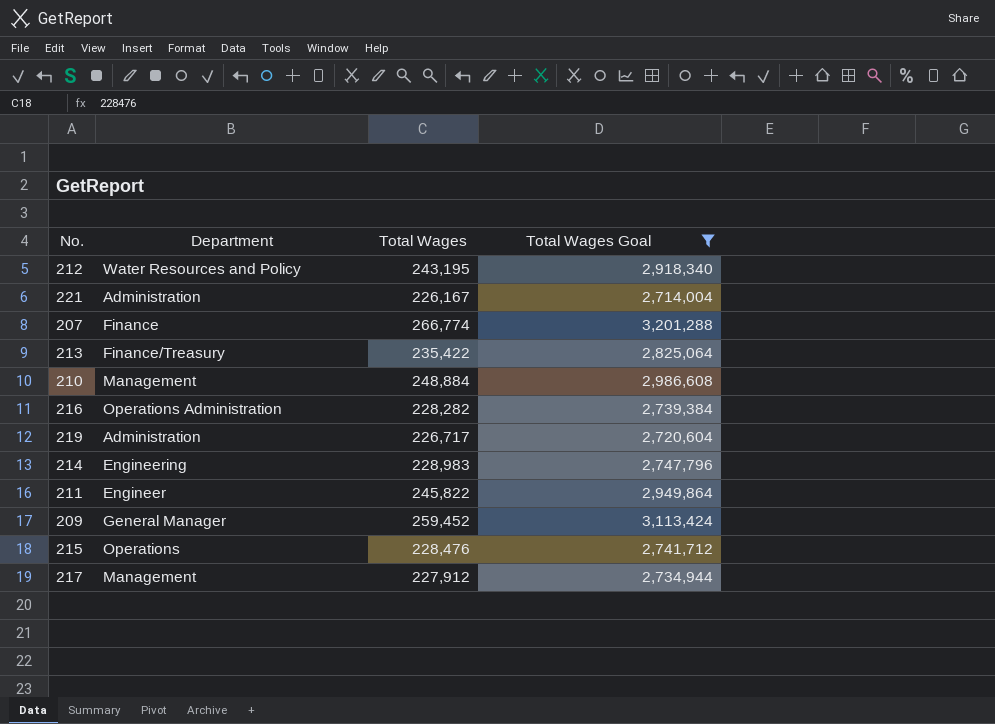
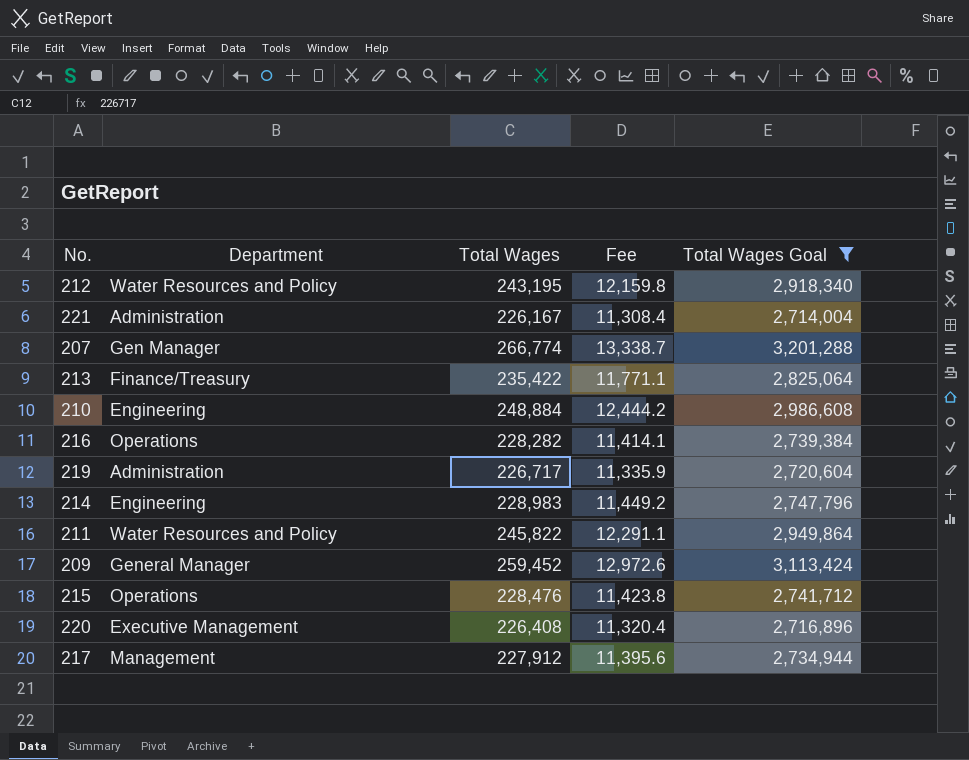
column Fee | formula: none -> [Total Wages] * 0.05
207 | Department: Finance -> Gen Manager
210 | Department: Management -> Engineering
216 | Department: Operations Administration -> Operations
211 | Department: Engineer -> Water Resources and Policy
row 220: none -> Executive Management | 226,408 | 11,320.4 | 2,716,896

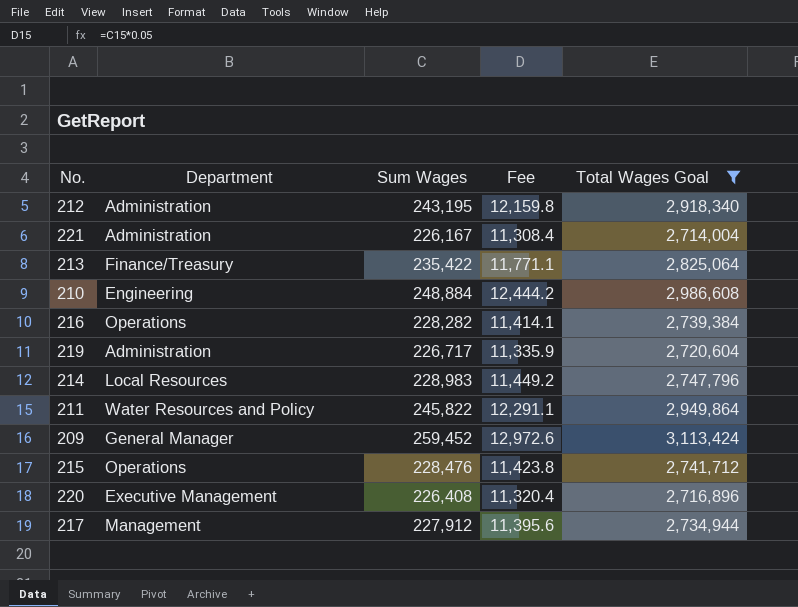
column name: Total Wages -> Sum Wages
row 207: Gen Manager | 266,774 | 13,338.7 | 3,201,288 -> none
212 | Department: Water Resources and Policy -> Administration
214 | Department: Engineering -> Local Resources

